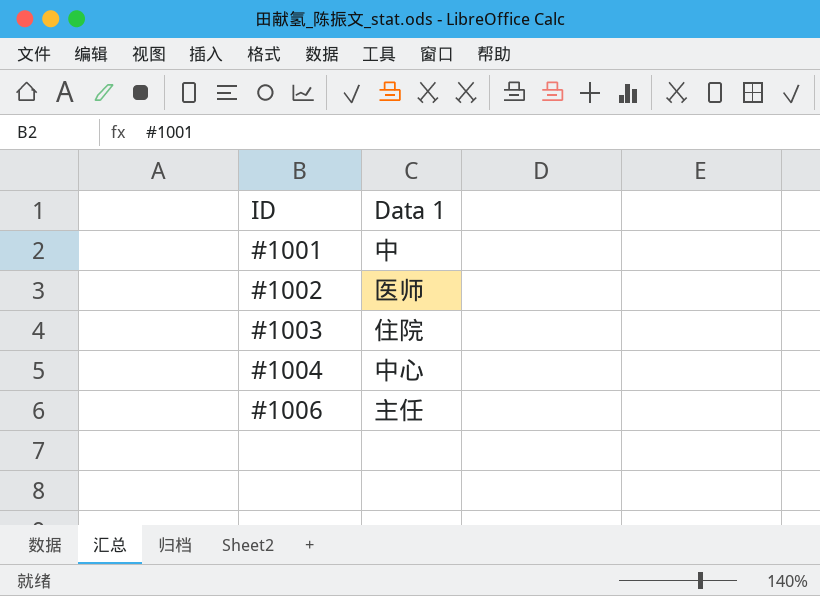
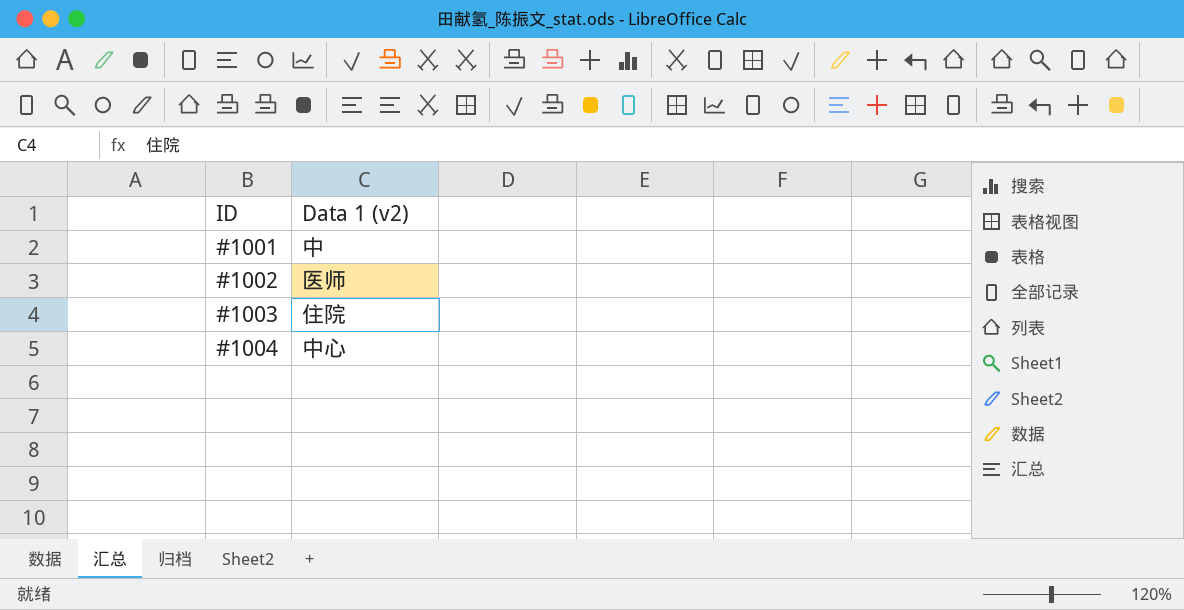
column name: Data 1 -> Data 1 (v2)
row #1006: 主任 -> none

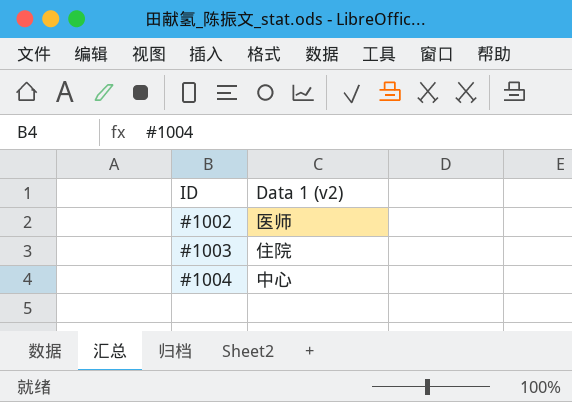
row #1001: 中 -> none

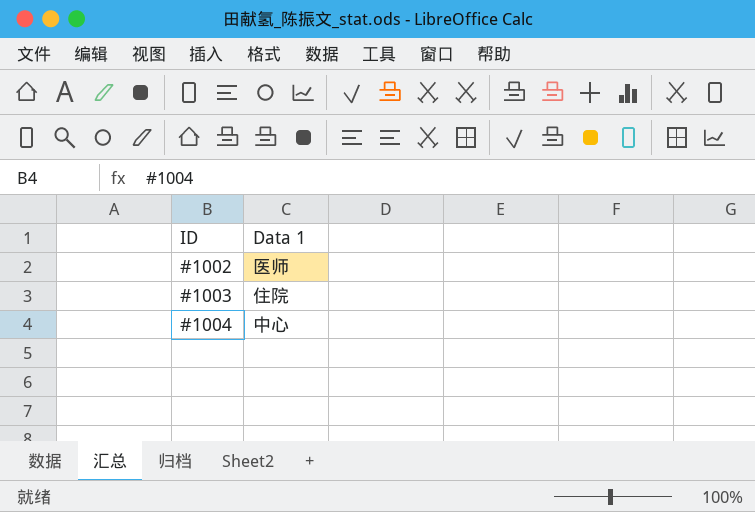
column name: Data 1 (v2) -> Data 1

